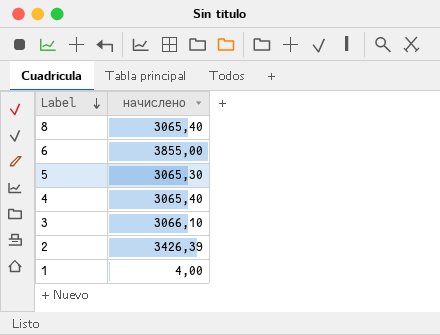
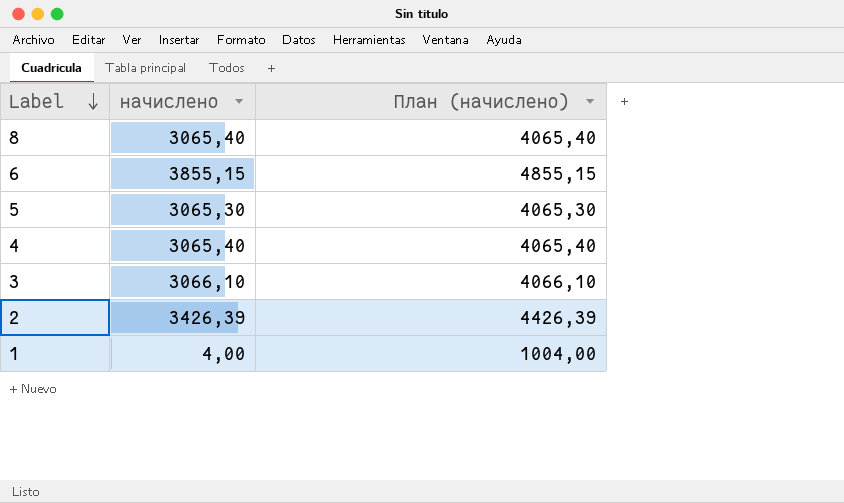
column План (начислено) | formula: none -> [начислено] + 1000
6 | начислено: 3855,00 -> 3855,15

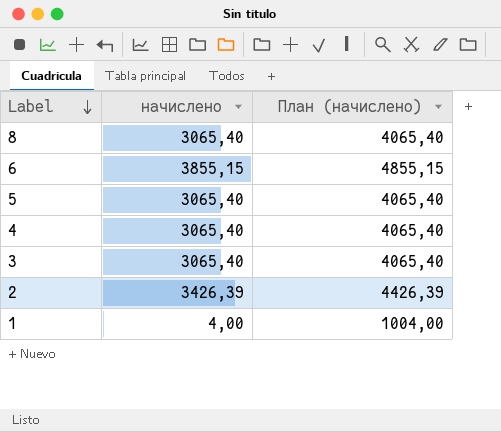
5 | начислено: 3065,30 -> 3065,40
5 | План (начислено): 4065,30 -> 4065,40
3 | начислено: 3066,10 -> 3065,40
3 | План (начислено): 4066,10 -> 4065,40

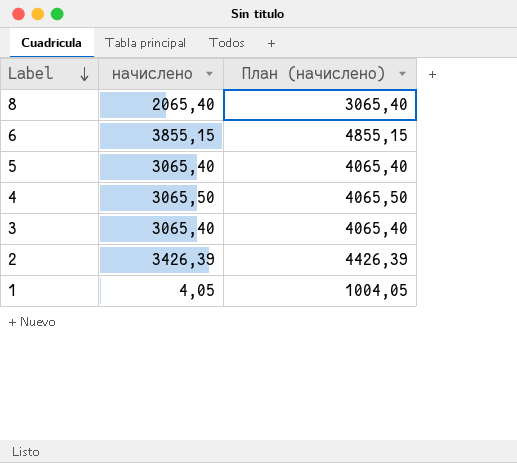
8 | начислено: 3065,40 -> 2065,40
8 | План (начислено): 4065,40 -> 3065,40
4 | начислено: 3065,40 -> 3065,50
4 | План (начислено): 4065,40 -> 4065,50
1 | начислено: 4,00 -> 4,05
1 | План (начислено): 1004,00 -> 1004,05

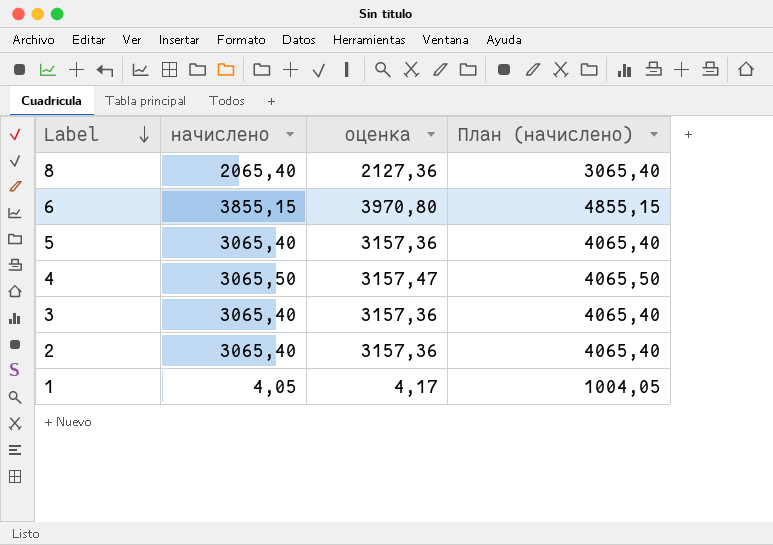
column оценка | formula: none -> [начислено] * 1,03
2 | начислено: 3426,39 -> 3065,40
2 | План (начислено): 4426,39 -> 4065,40

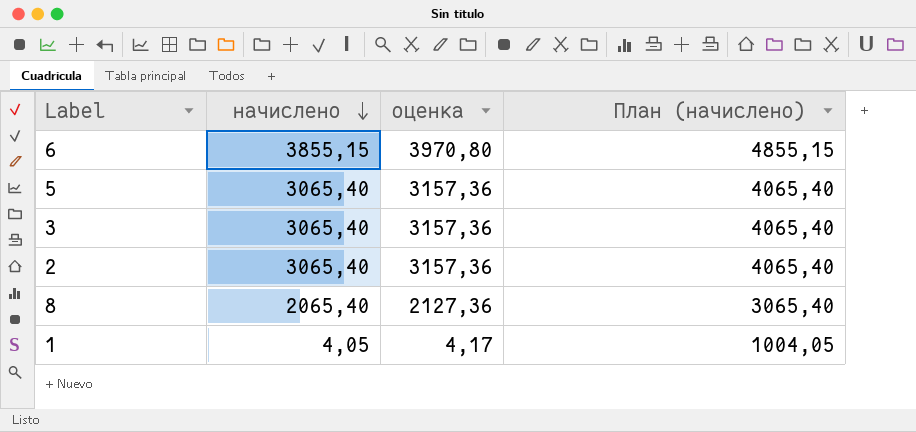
row order: Label descending -> начислено descending
row 4: 3065,50 | 3157,47 | 4065,50 -> none

